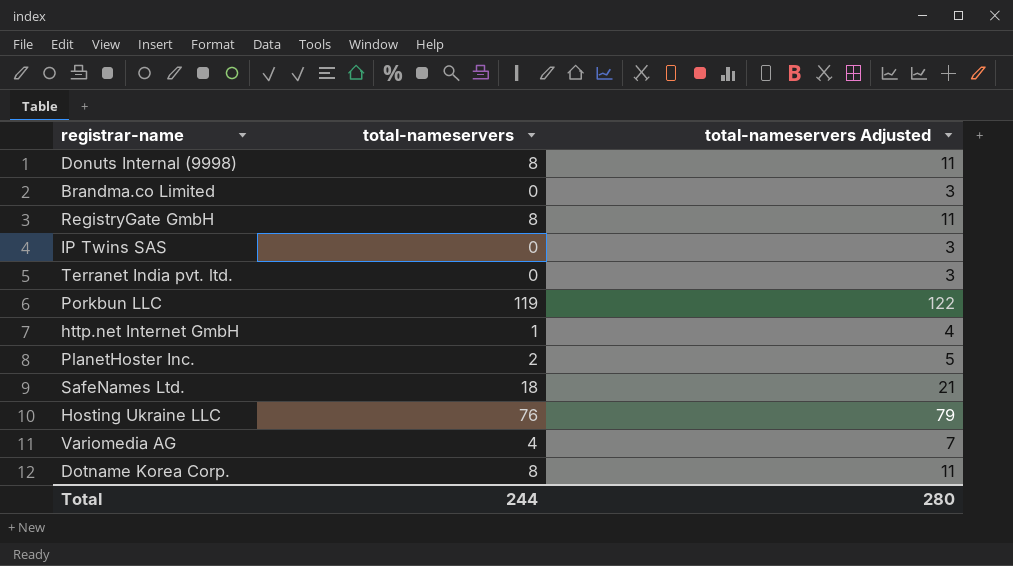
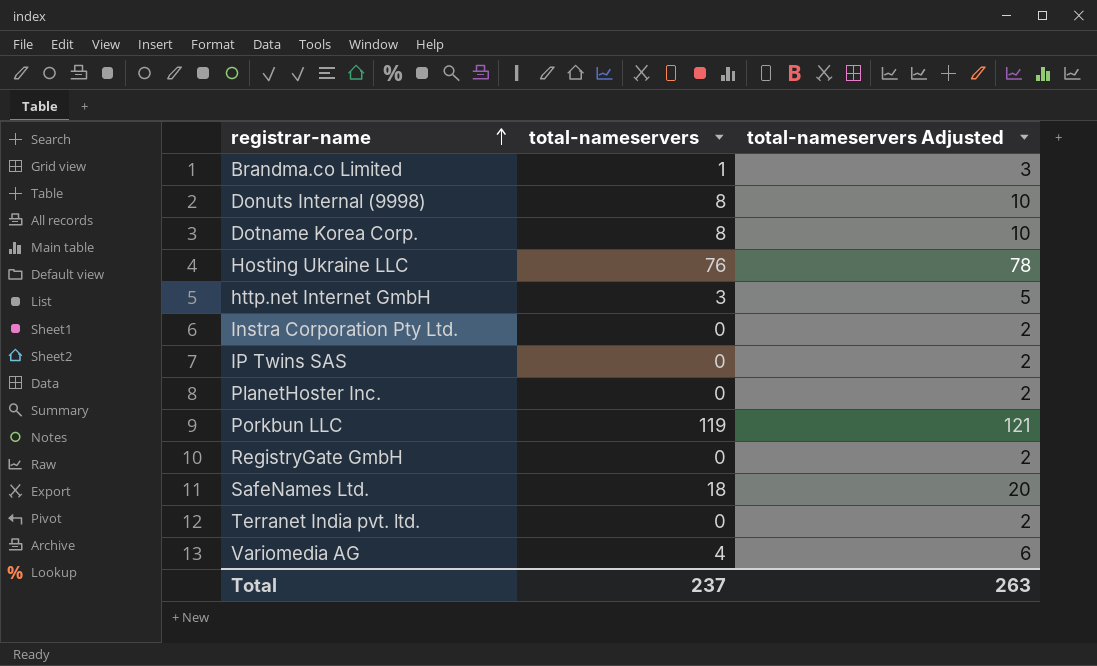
row order: none -> registrar-name ascending
column total-nameservers Adjusted | formula: [total-nameservers] + 3 -> [total-nameservers] + 2
Brandma.co Limited | total-nameservers: 0 -> 1
http.net Internet GmbH | total-nameservers: 1 -> 3
row Instra Corporation Pty Ltd.: none -> 0 | 2
PlanetHoster Inc. | total-nameservers: 2 -> 0
RegistryGate GmbH | total-nameservers: 8 -> 0
Total | total-nameservers: 244 -> 237
Total | total-nameservers Adjusted: 280 -> 263

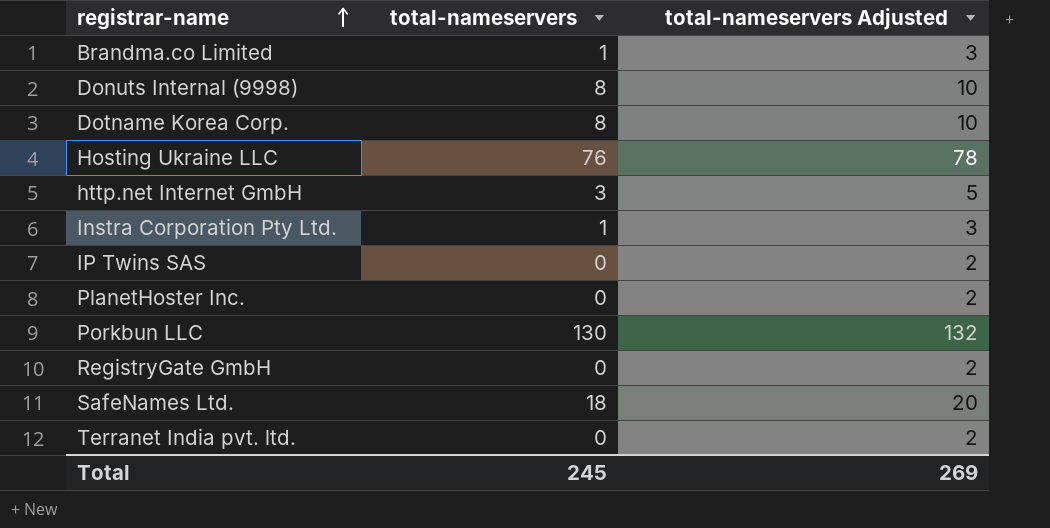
row Variomedia AG: 4 | 6 -> none
Instra Corporation Pty Ltd. | total-nameservers: 0 -> 1
Instra Corporation Pty Ltd. | total-nameservers Adjusted: 2 -> 3
Porkbun LLC | total-nameservers: 119 -> 130
Porkbun LLC | total-nameservers Adjusted: 121 -> 132
Total | total-nameservers: 237 -> 245
Total | total-nameservers Adjusted: 263 -> 269

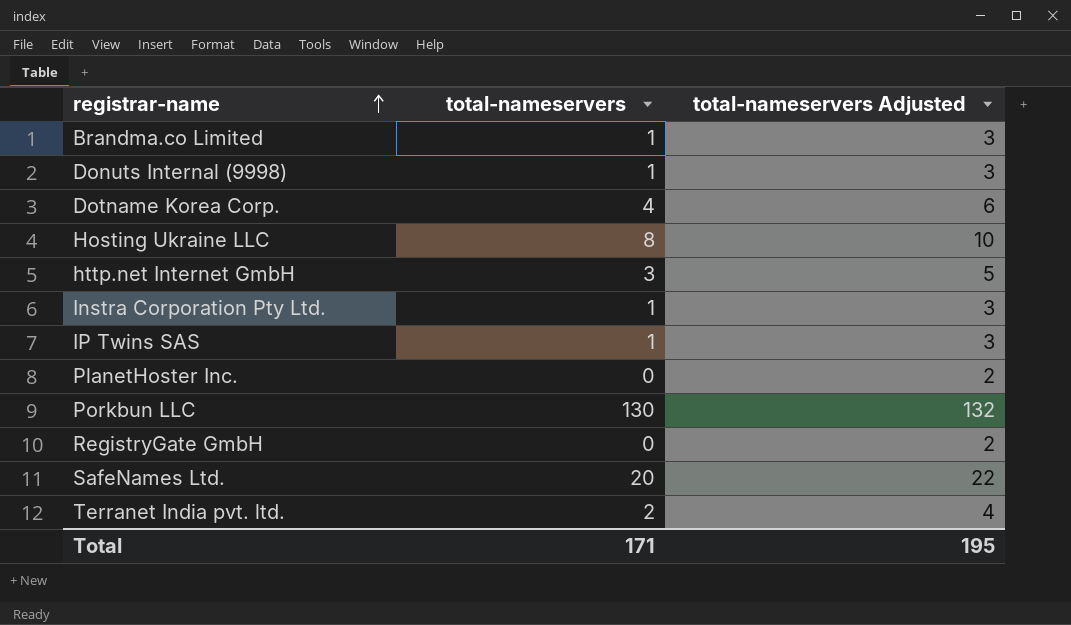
Donuts Internal (9998) | total-nameservers: 8 -> 1
Donuts Internal (9998) | total-nameservers Adjusted: 10 -> 3
Dotname Korea Corp. | total-nameservers: 8 -> 4
Dotname Korea Corp. | total-nameservers Adjusted: 10 -> 6
Hosting Ukraine LLC | total-nameservers: 76 -> 8
Hosting Ukraine LLC | total-nameservers Adjusted: 78 -> 10
IP Twins SAS | total-nameservers: 0 -> 1
IP Twins SAS | total-nameservers Adjusted: 2 -> 3
SafeNames Ltd. | total-nameservers: 18 -> 20
SafeNames Ltd. | total-nameservers Adjusted: 20 -> 22
Terranet India pvt. ltd. | total-nameservers: 0 -> 2
Terranet India pvt. ltd. | total-nameservers Adjusted: 2 -> 4
Total | total-nameservers: 245 -> 171
Total | total-nameservers Adjusted: 269 -> 195

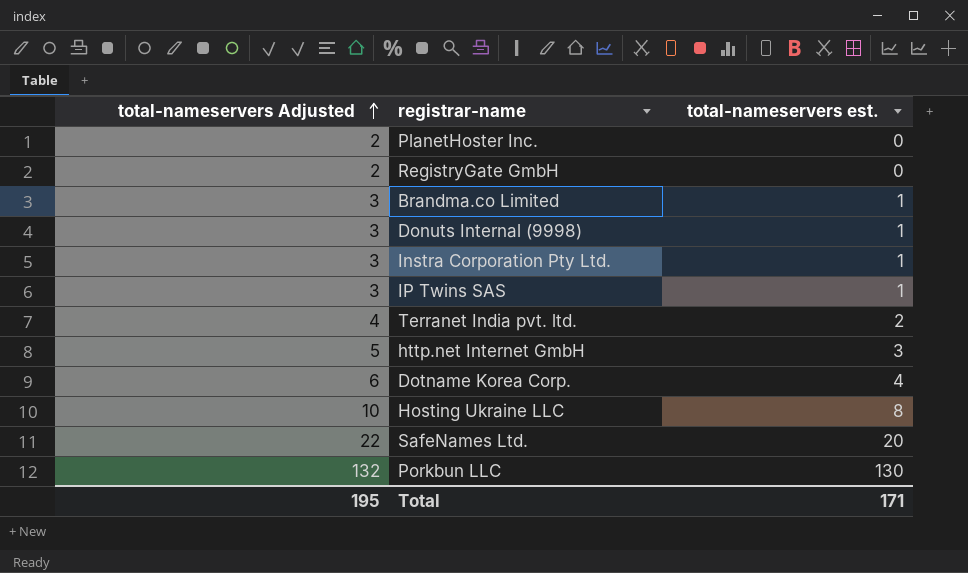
row order: registrar-name ascending -> total-nameservers Adjusted ascending
column total-nameservers Adjusted | position: 3 -> 1
column name: total-nameservers -> total-nameservers est.

